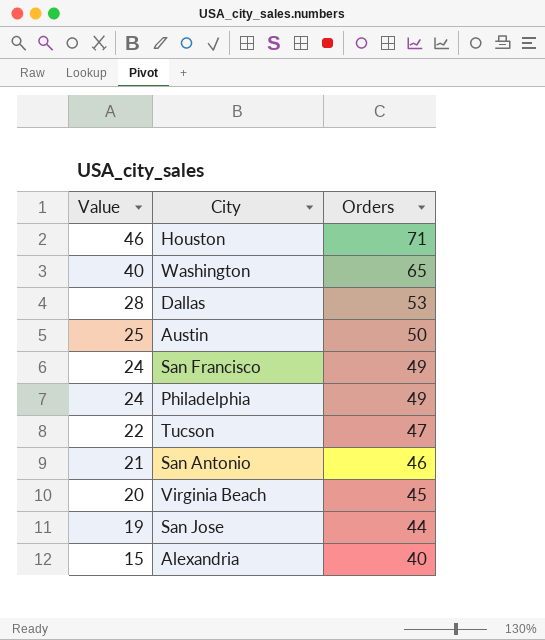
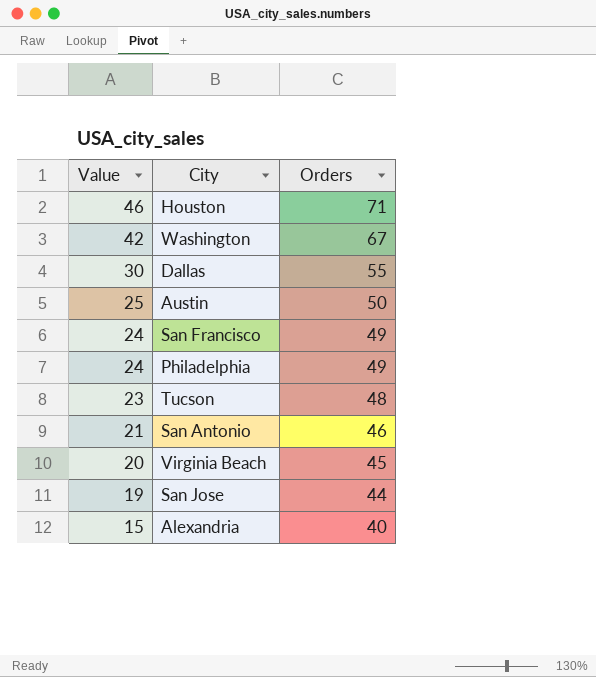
Washington | Value: 40 -> 42
Washington | Orders: 65 -> 67
Dallas | Value: 28 -> 30
Dallas | Orders: 53 -> 55
Tucson | Value: 22 -> 23
Tucson | Orders: 47 -> 48

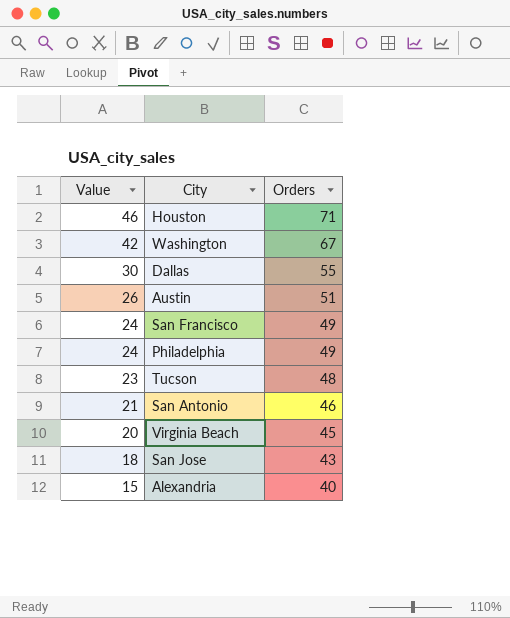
Austin | Value: 25 -> 26
Austin | Orders: 50 -> 51
San Jose | Value: 19 -> 18
San Jose | Orders: 44 -> 43

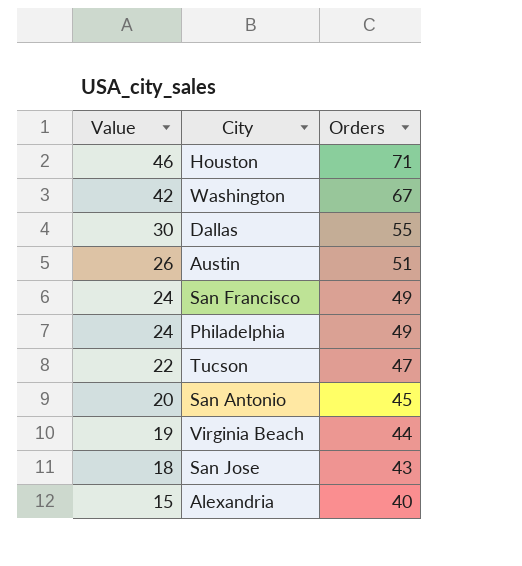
Tucson | Value: 23 -> 22
Tucson | Orders: 48 -> 47
San Antonio | Value: 21 -> 20
San Antonio | Orders: 46 -> 45
Virginia Beach | Value: 20 -> 19
Virginia Beach | Orders: 45 -> 44

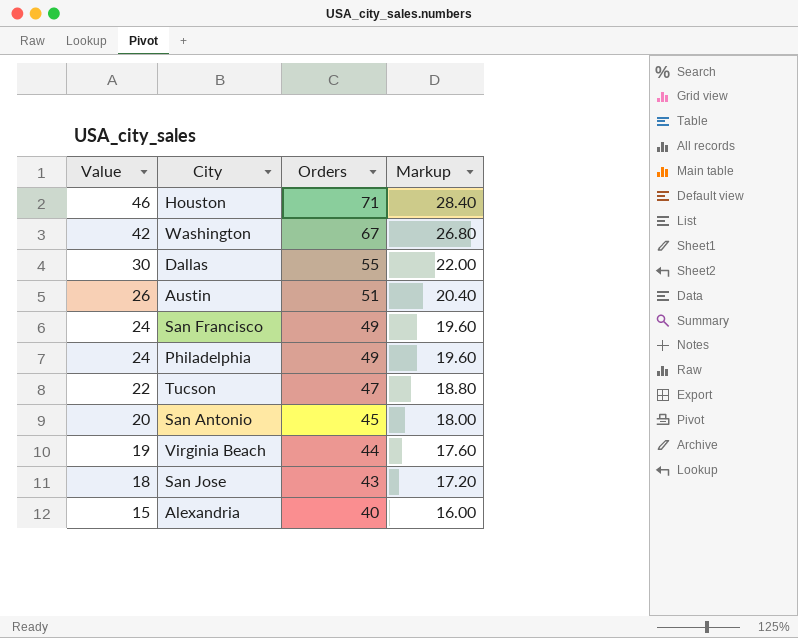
column Markup | formula: none -> [Orders] * 0.4

